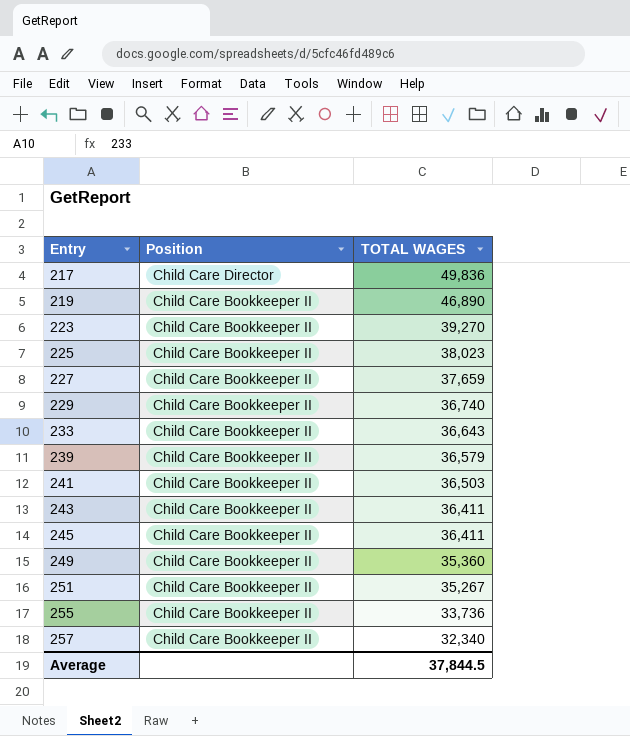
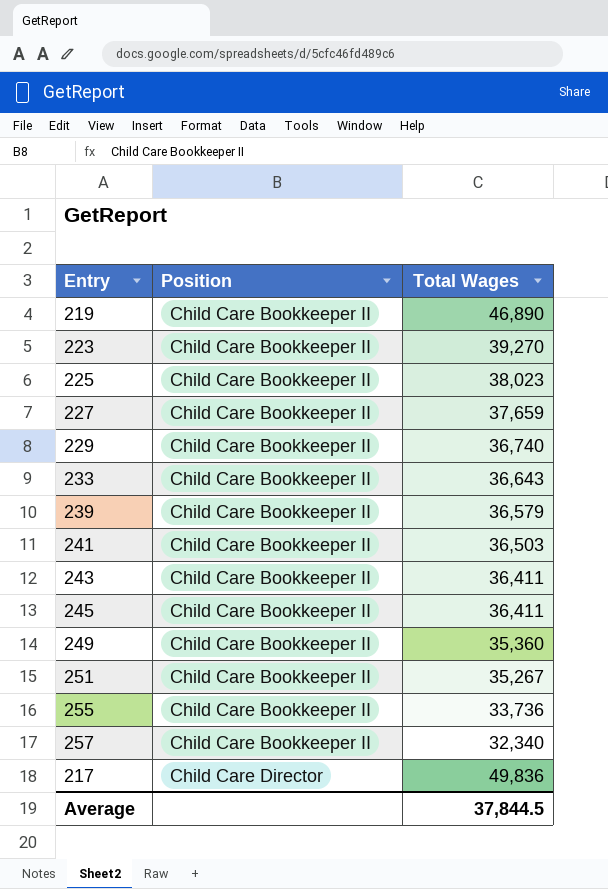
row order: Entry ascending -> Position ascending
column name: TOTAL WAGES -> Total Wages

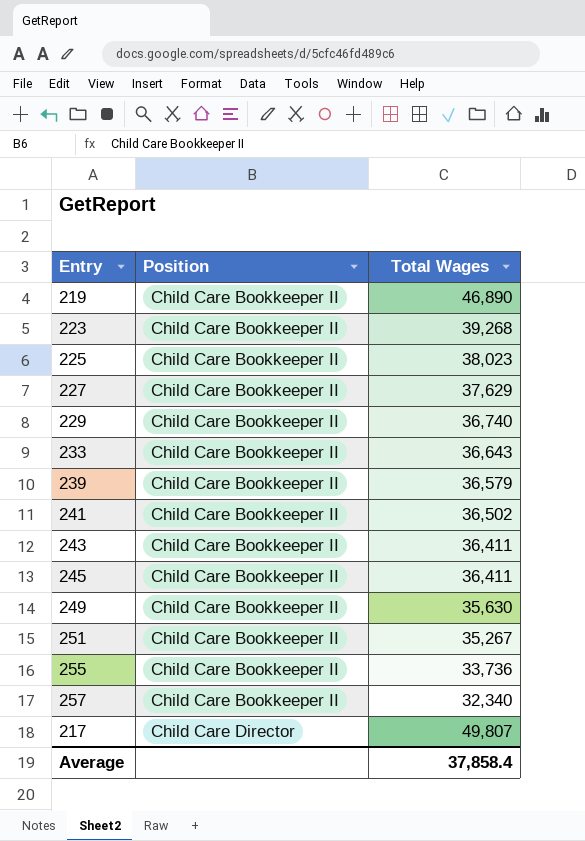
223 | Total Wages: 39,270 -> 39,268
227 | Total Wages: 37,659 -> 37,629
241 | Total Wages: 36,503 -> 36,502
249 | Total Wages: 35,360 -> 35,630
217 | Total Wages: 49,836 -> 49,807
Average | Total Wages: 37,844.5 -> 37,858.4

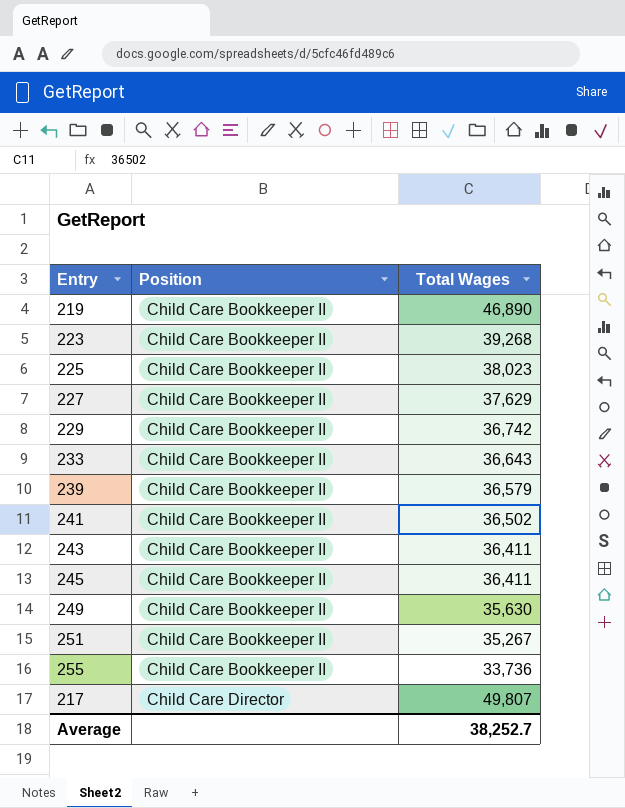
row 257: Child Care Bookkeeper II | 32,340 -> none
229 | Total Wages: 36,740 -> 36,742
Average | Total Wages: 37,858.4 -> 38,252.7

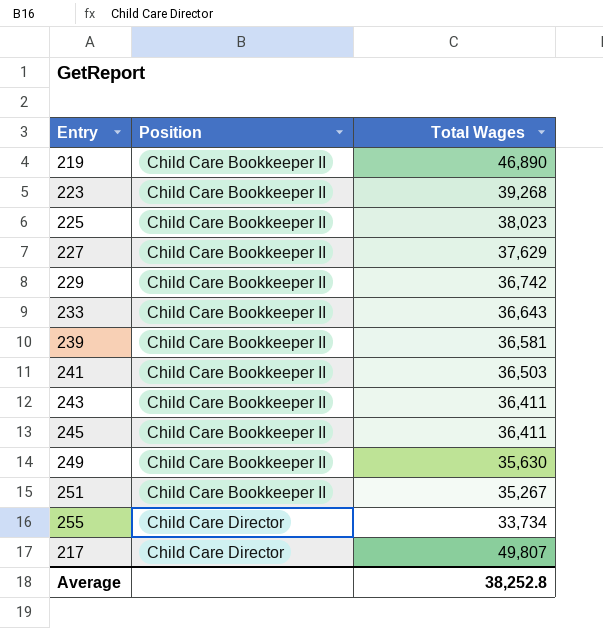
239 | Total Wages: 36,579 -> 36,581
241 | Total Wages: 36,502 -> 36,503
255 | Position: Child Care Bookkeeper II -> Child Care Director
255 | Total Wages: 33,736 -> 33,734
Average | Total Wages: 38,252.7 -> 38,252.8

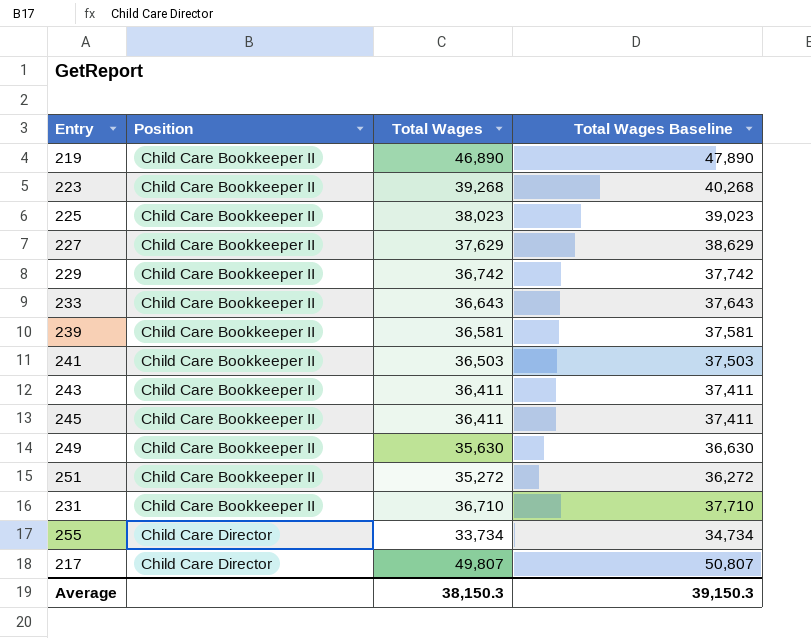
column Total Wages Baseline | formula: none -> [Total Wages] + 1000
251 | Total Wages: 35,267 -> 35,272
row 231: none -> Child Care Bookkeeper II | 36,710 | 37,710
Average | Total Wages: 38,252.8 -> 38,150.3

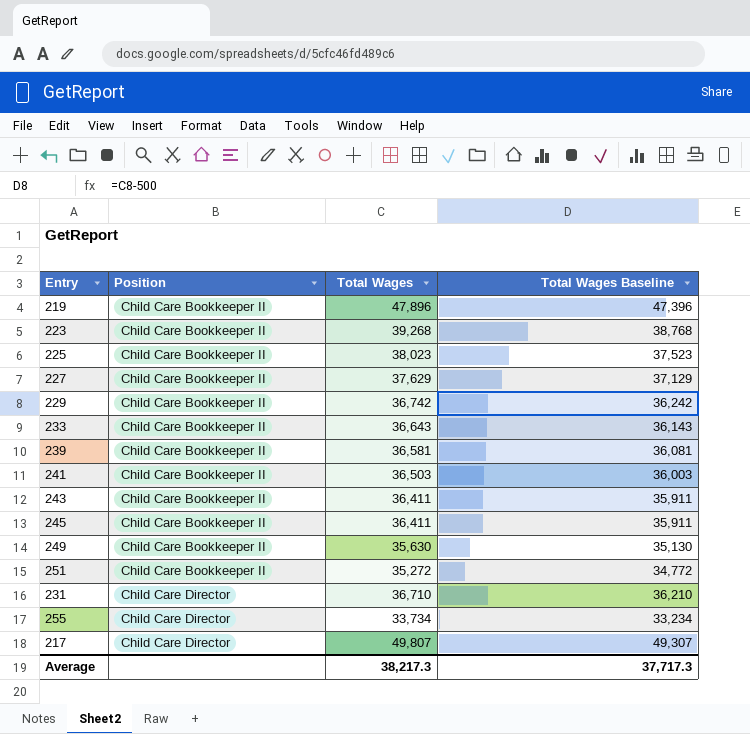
column Total Wages Baseline | formula: [Total Wages] + 1000 -> [Total Wages] - 500
219 | Total Wages: 46,890 -> 47,896
231 | Position: Child Care Bookkeeper II -> Child Care Director
Average | Total Wages: 38,150.3 -> 38,217.3
Average | Total Wages Baseline: 39,150.3 -> 37,717.3

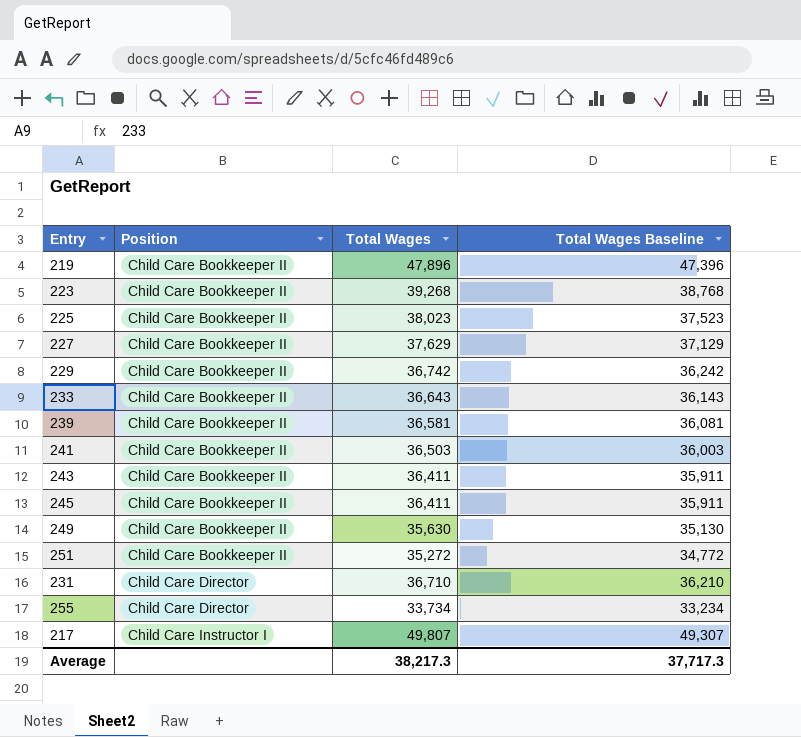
217 | Position: Child Care Director -> Child Care Instructor I

